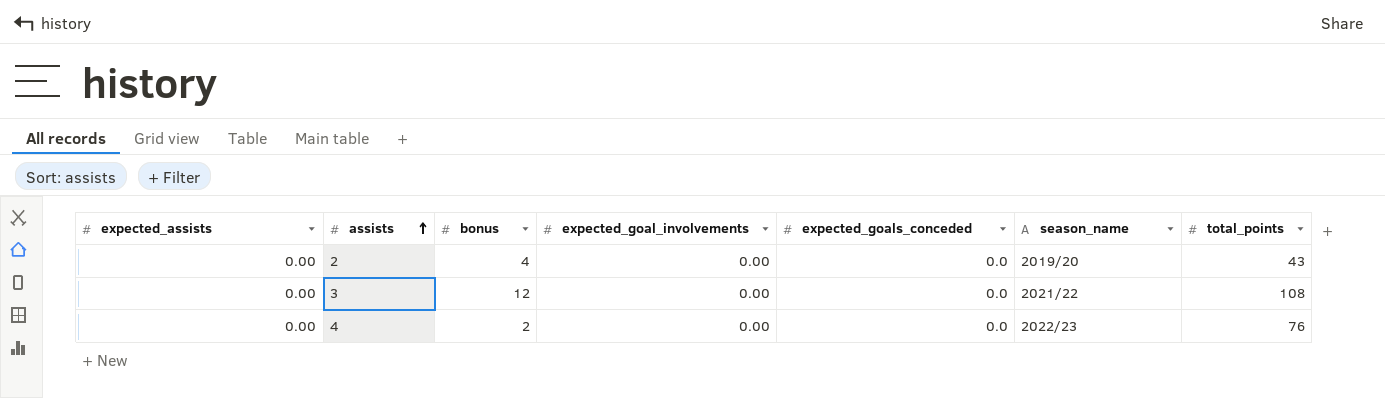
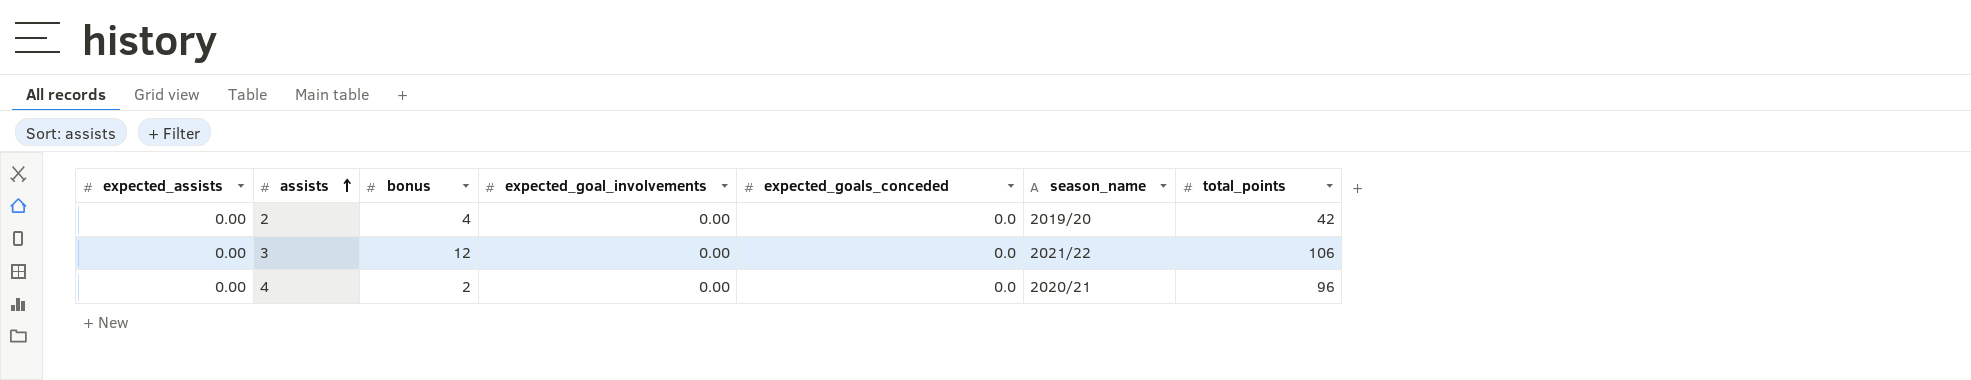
2 | total_points: 43 -> 42
3 | total_points: 108 -> 106
4 | season_name: 2022/23 -> 2020/21
4 | total_points: 76 -> 96

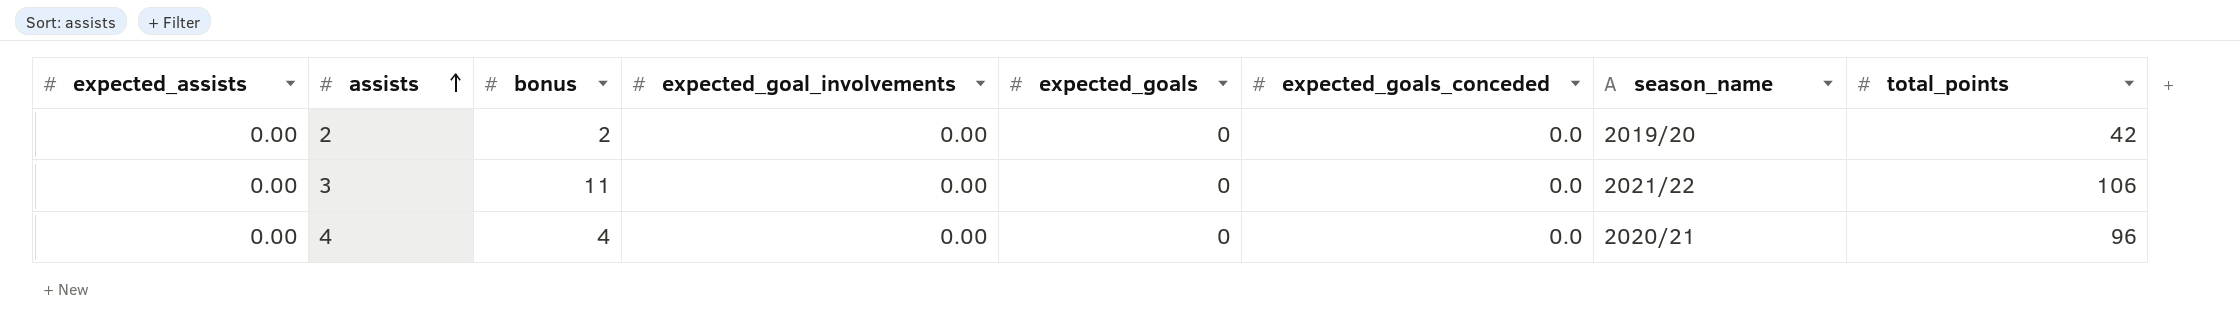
column expected_goals | position: none -> 5
2 | bonus: 4 -> 2
3 | bonus: 12 -> 11
4 | bonus: 2 -> 4

